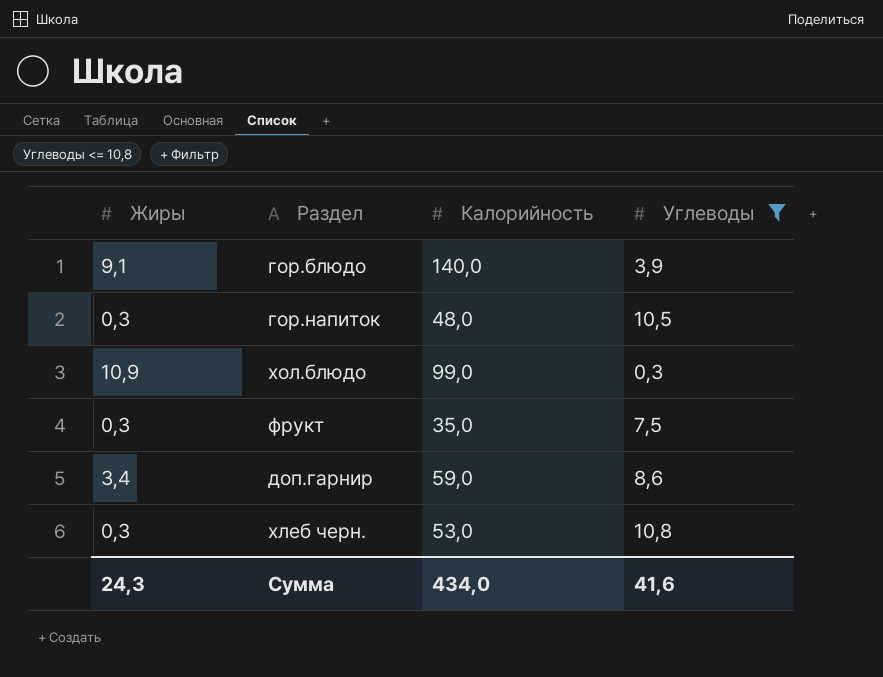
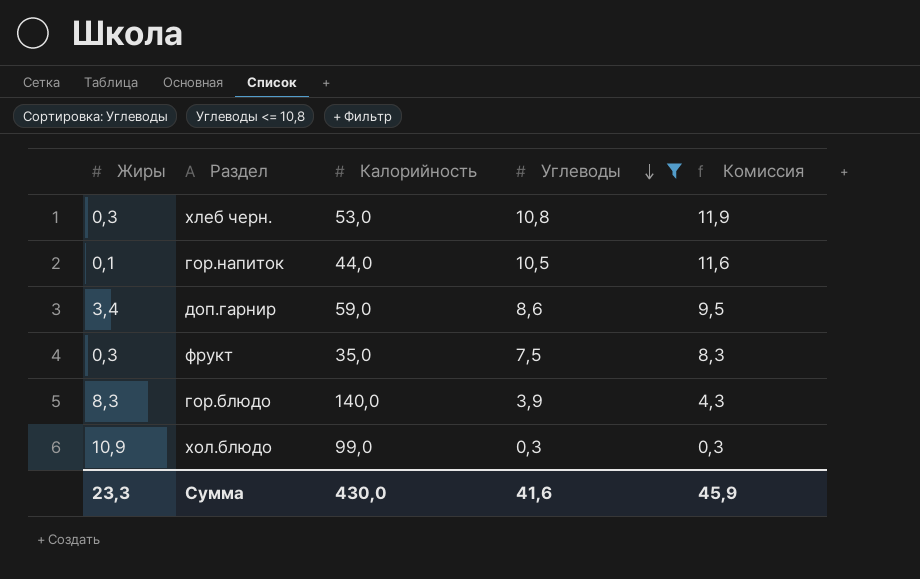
row order: none -> Углеводы descending
column Комиссия | formula: none -> [Углеводы] * 1,1
гор.напиток | Жиры: 0,3 -> 0,1
гор.напиток | Калорийность: 48,0 -> 44,0
гор.блюдо | Жиры: 9,1 -> 8,3
Сумма | Жиры: 24,3 -> 23,3
Сумма | Калорийность: 434,0 -> 430,0

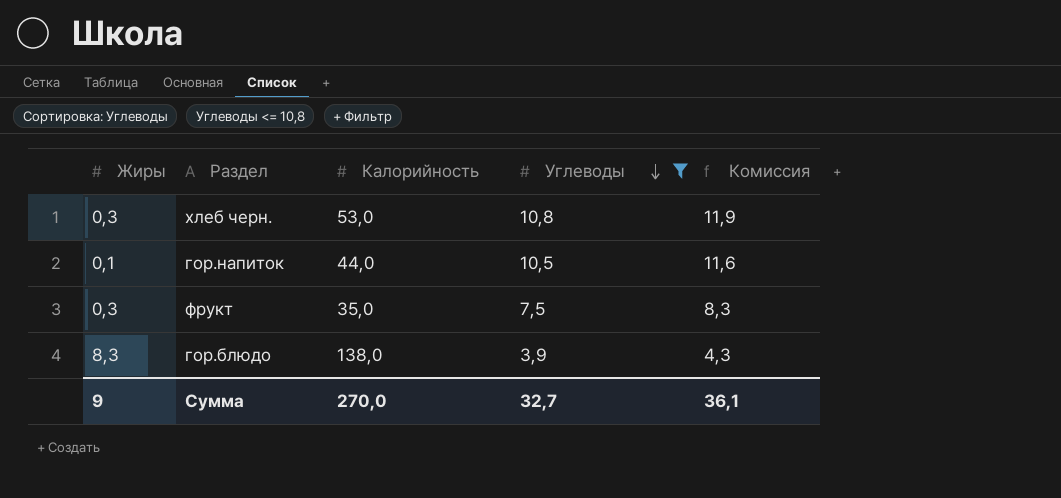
row доп.гарнир: 3,4 | 59,0 | 8,6 | 9,5 -> none
row хол.блюдо: 10,9 | 99,0 | 0,3 | 0,3 -> none
гор.блюдо | Калорийность: 140,0 -> 138,0
Сумма | Жиры: 23,3 -> 9
Сумма | Калорийность: 430,0 -> 270,0
Сумма | Углеводы: 41,6 -> 32,7
Сумма | Комиссия: 45,9 -> 36,1

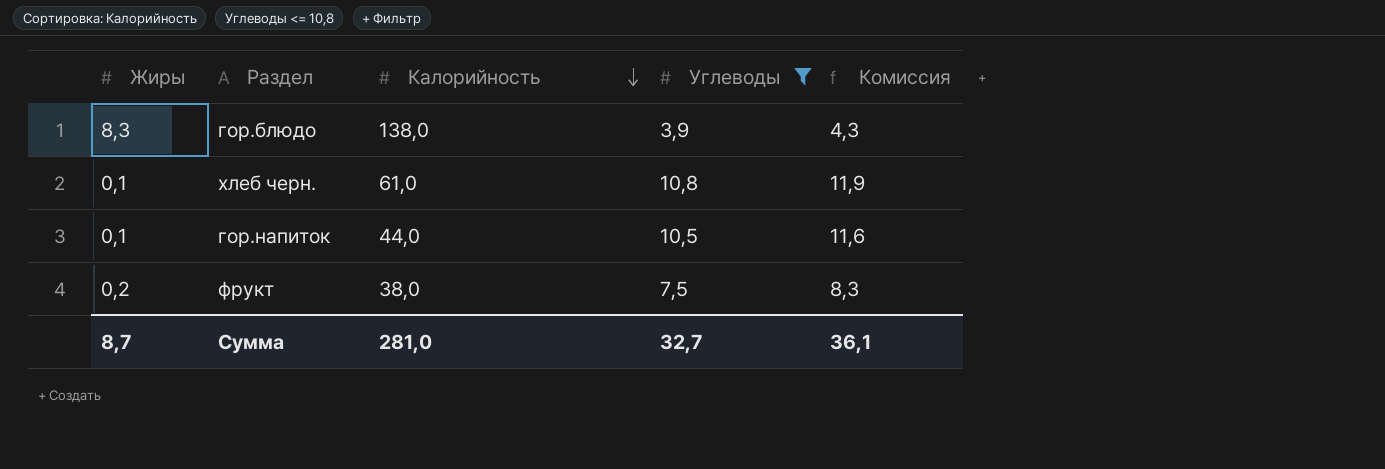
row order: Углеводы descending -> Калорийность descending
хлеб черн. | Жиры: 0,3 -> 0,1
хлеб черн. | Калорийность: 53,0 -> 61,0
фрукт | Жиры: 0,3 -> 0,2
фрукт | Калорийность: 35,0 -> 38,0
Сумма | Жиры: 9 -> 8,7
Сумма | Калорийность: 270,0 -> 281,0

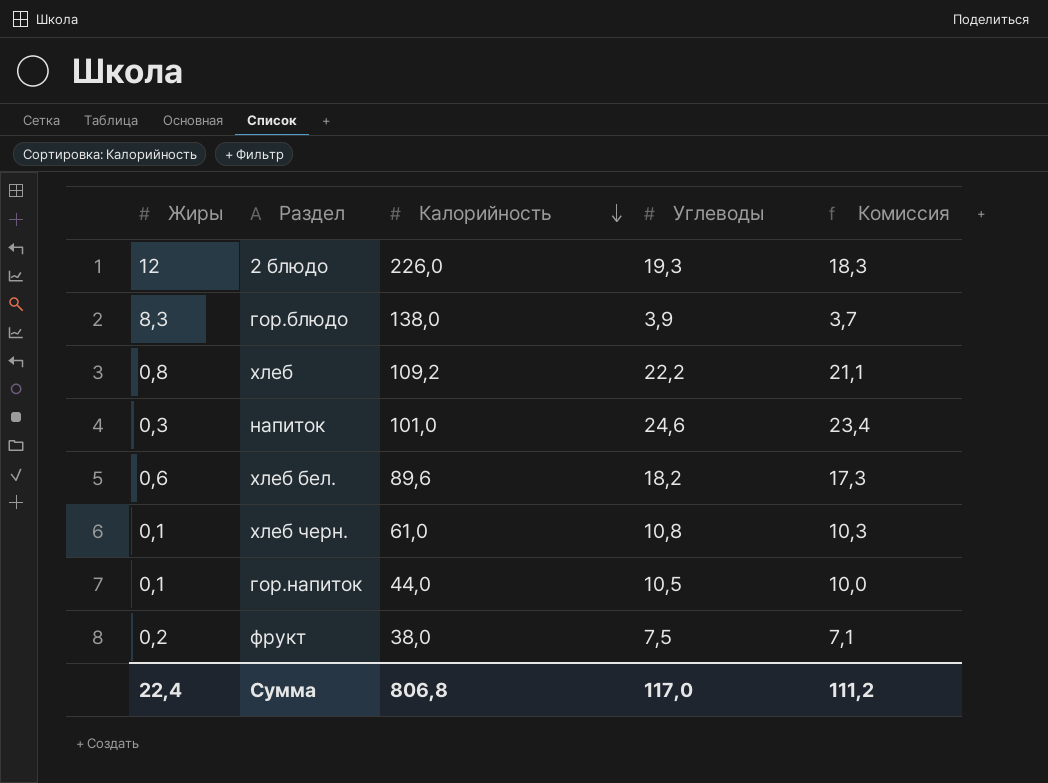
filter: Углеводы <= 10,8 -> none
column Комиссия | formula: [Углеводы] * 1,1 -> [Углеводы] * 0,95
Сумма | Жиры: 8,7 -> 22,4
Сумма | Калорийность: 281,0 -> 806,8
Сумма | Углеводы: 32,7 -> 117,0
Сумма | Комиссия: 36,1 -> 111,2

